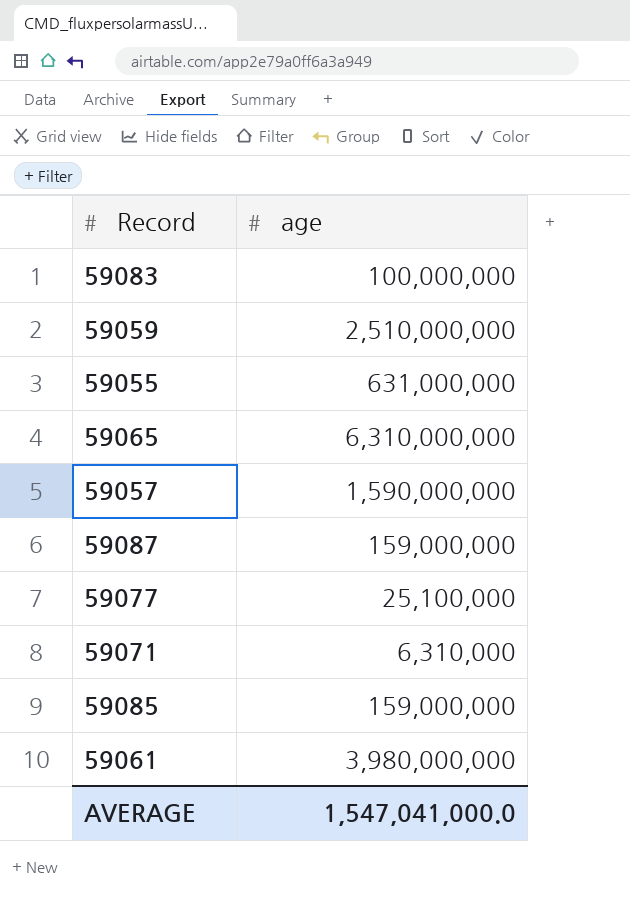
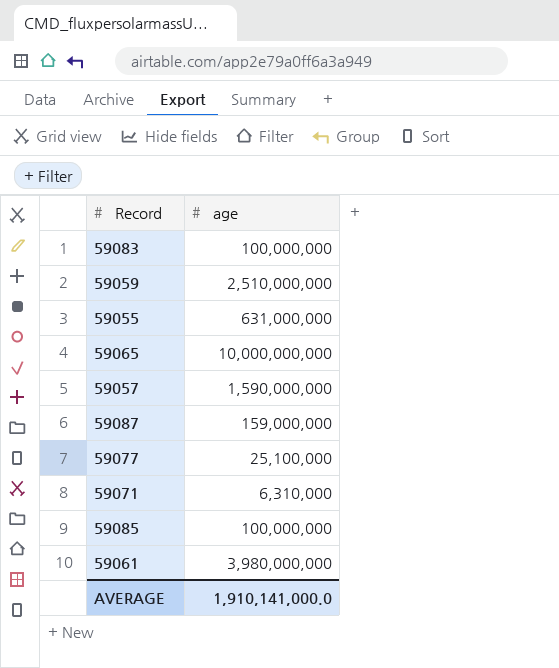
59065 | age: 6,310,000,000 -> 10,000,000,000
59085 | age: 159,000,000 -> 100,000,000
AVERAGE | age: 1,547,041,000.0 -> 1,910,141,000.0

